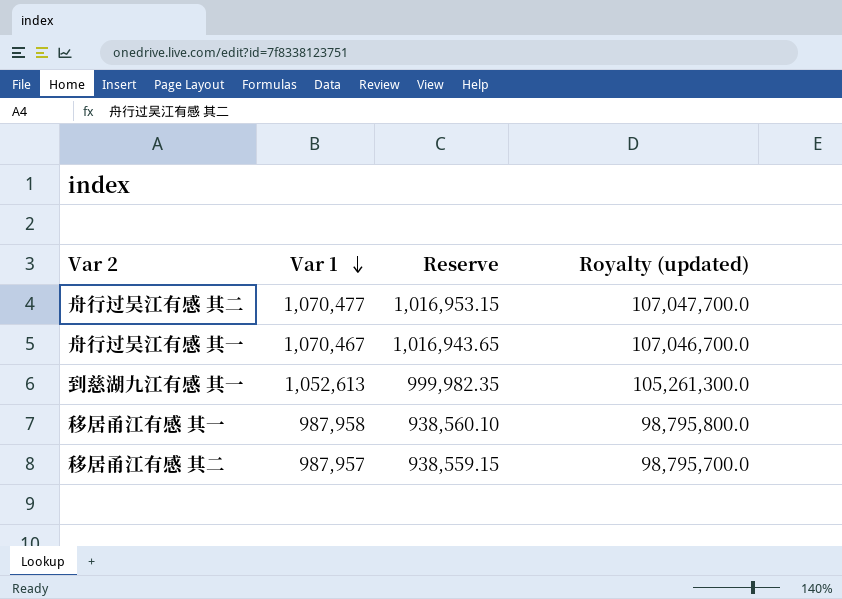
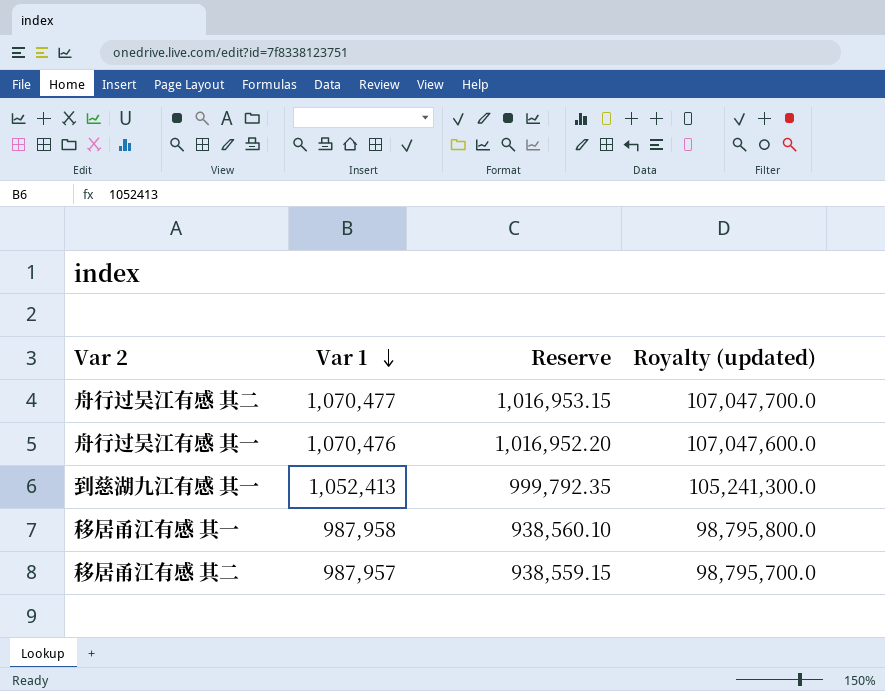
舟行过吴江有感 其一 | Var 1: 1,070,467 -> 1,070,476
舟行过吴江有感 其一 | Reserve: 1,016,943.65 -> 1,016,952.20
舟行过吴江有感 其一 | Royalty (updated): 107,046,700.0 -> 107,047,600.0
到慈湖九江有感 其一 | Var 1: 1,052,613 -> 1,052,413
到慈湖九江有感 其一 | Reserve: 999,982.35 -> 999,792.35
到慈湖九江有感 其一 | Royalty (updated): 105,261,300.0 -> 105,241,300.0

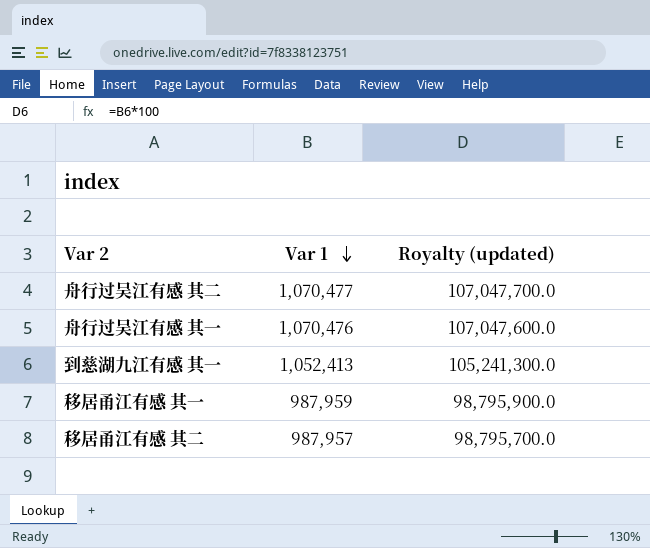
column Reserve | formula: [Var 1] * 0.95 -> none
移居甬江有感 其一 | Var 1: 987,958 -> 987,959
移居甬江有感 其一 | Royalty (updated): 98,795,800.0 -> 98,795,900.0

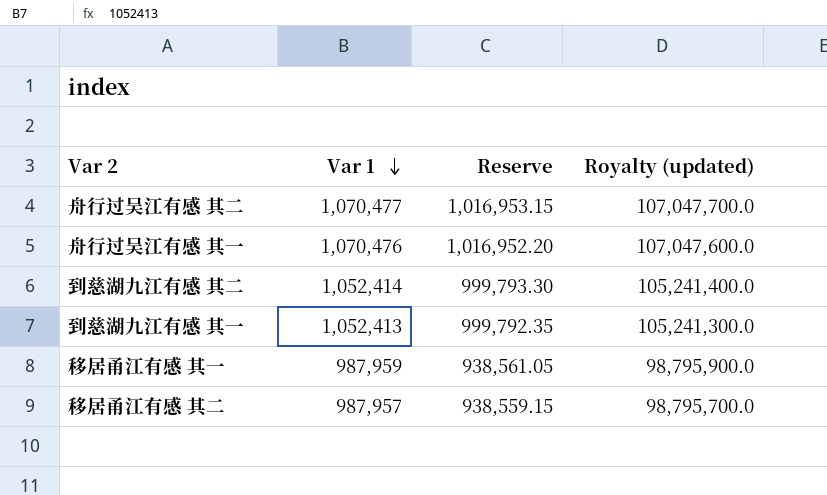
column Reserve | formula: none -> [Var 1] * 0.95
row 到慈湖九江有感 其二: none -> 1,052,414 | 999,793.30 | 105,241,400.0

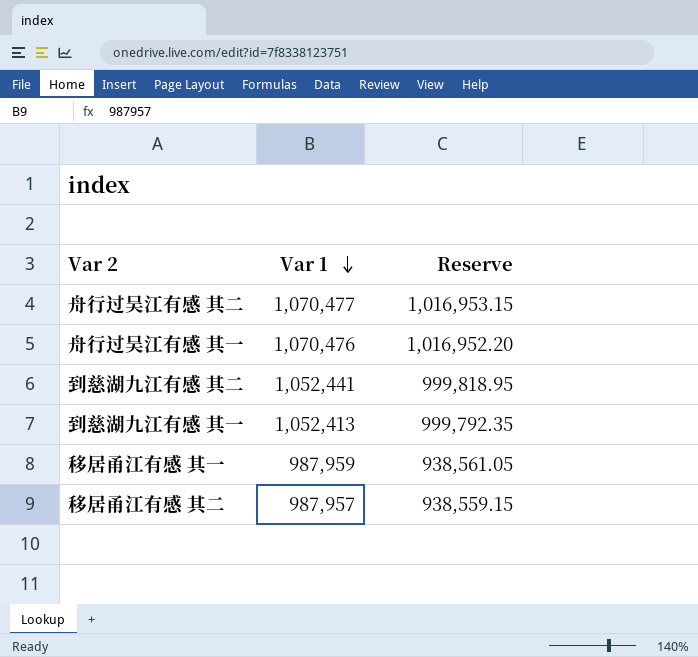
column Royalty (updated) | formula: [Var 1] * 100 -> none
到慈湖九江有感 其二 | Var 1: 1,052,414 -> 1,052,441
到慈湖九江有感 其二 | Reserve: 999,793.30 -> 999,818.95

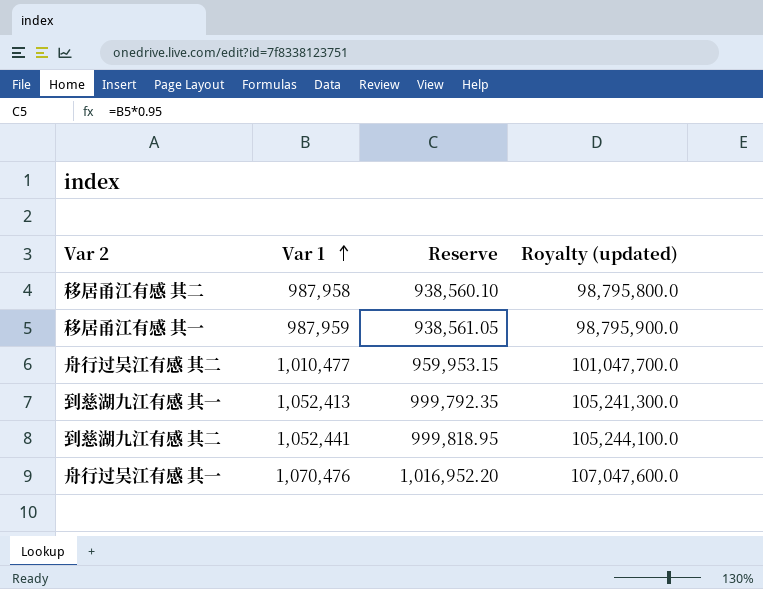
row order: Var 1 descending -> Var 1 ascending
column Royalty (updated) | formula: none -> [Var 1] * 100
移居甬江有感 其二 | Var 1: 987,957 -> 987,958
移居甬江有感 其二 | Reserve: 938,559.15 -> 938,560.10
舟行过吴江有感 其二 | Var 1: 1,070,477 -> 1,010,477
舟行过吴江有感 其二 | Reserve: 1,016,953.15 -> 959,953.15

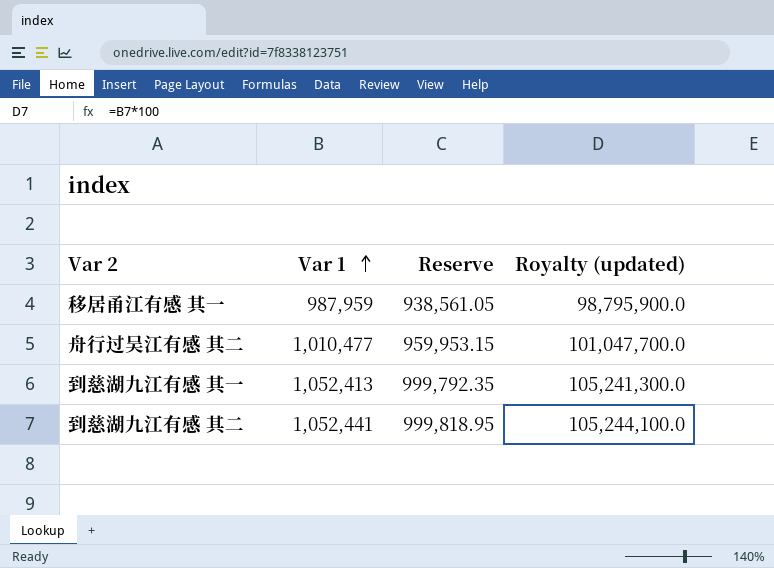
row 移居甬江有感 其二: 987,958 | 938,560.10 | 98,795,800.0 -> none
row 舟行过吴江有感 其一: 1,070,476 | 1,016,952.20 | 107,047,600.0 -> none

